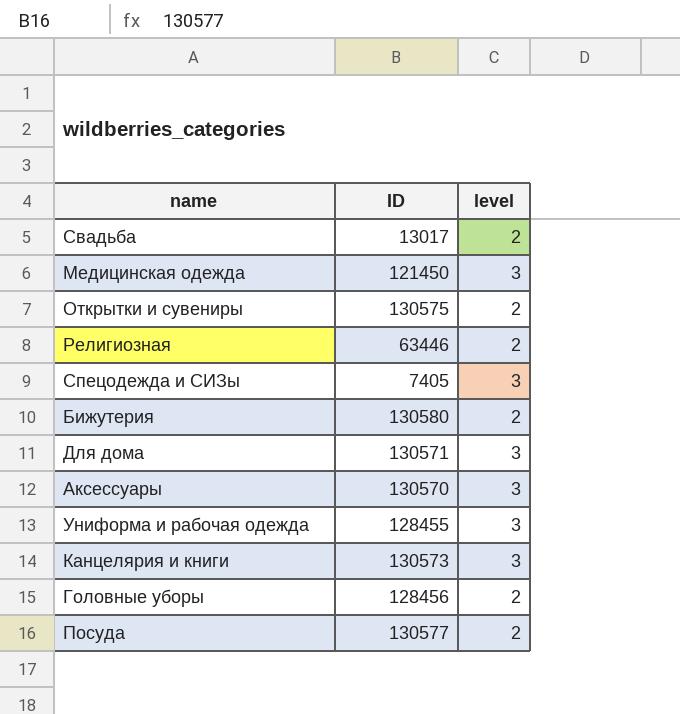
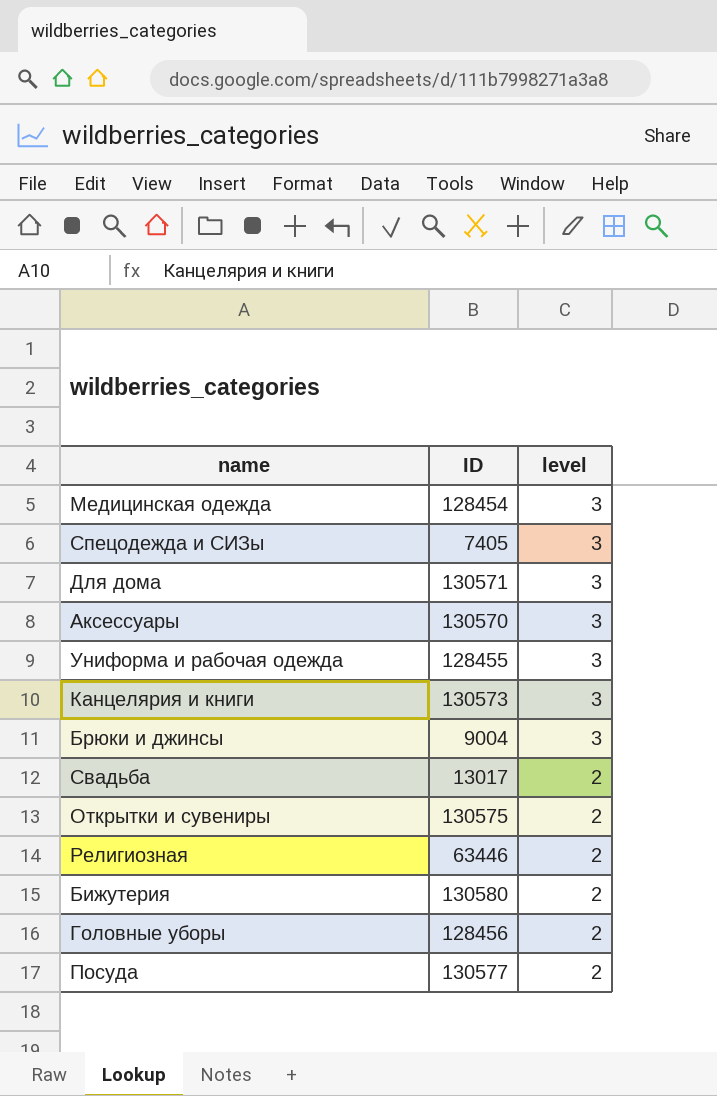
row order: none -> level descending
Медицинская одежда | ID: 121450 -> 128454
row Брюки и джинсы: none -> 9004 | 3

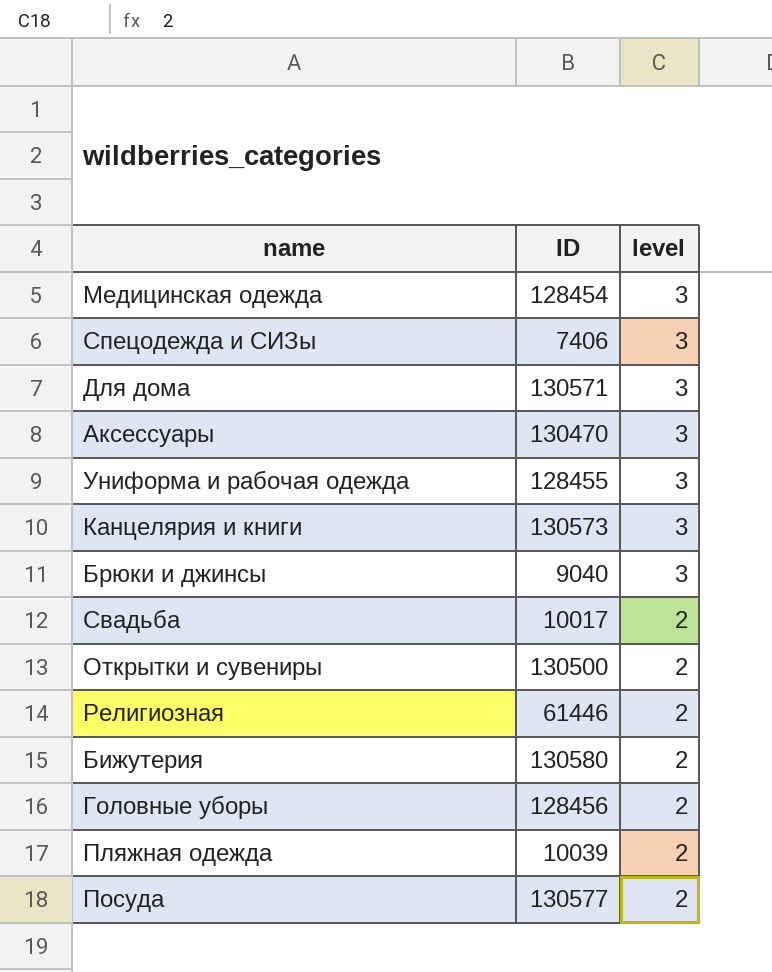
Спецодежда и СИЗы | ID: 7405 -> 7406
Аксессуары | ID: 130570 -> 130470
Брюки и джинсы | ID: 9004 -> 9040
Свадьба | ID: 13017 -> 10017
Открытки и сувениры | ID: 130575 -> 130500
Религиозная | ID: 63446 -> 61446
row Пляжная одежда: none -> 10039 | 2

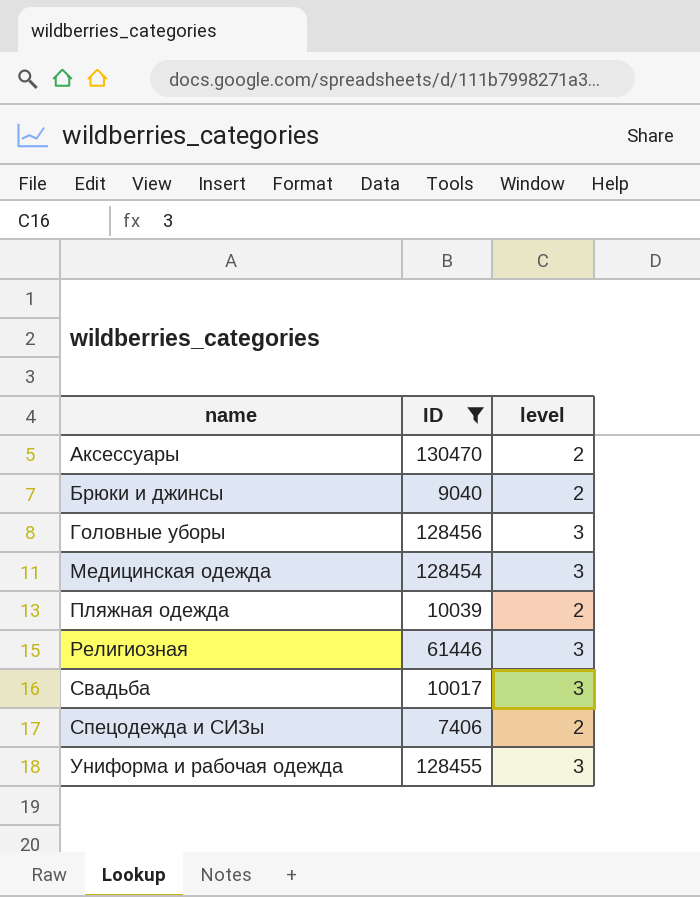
filter: none -> ID <= 130470
row order: level descending -> name ascending
Аксессуары | level: 3 -> 2
Брюки и джинсы | level: 3 -> 2
Головные уборы | level: 2 -> 3
Религиозная | level: 2 -> 3
Свадьба | level: 2 -> 3
Спецодежда и СИЗы | level: 3 -> 2

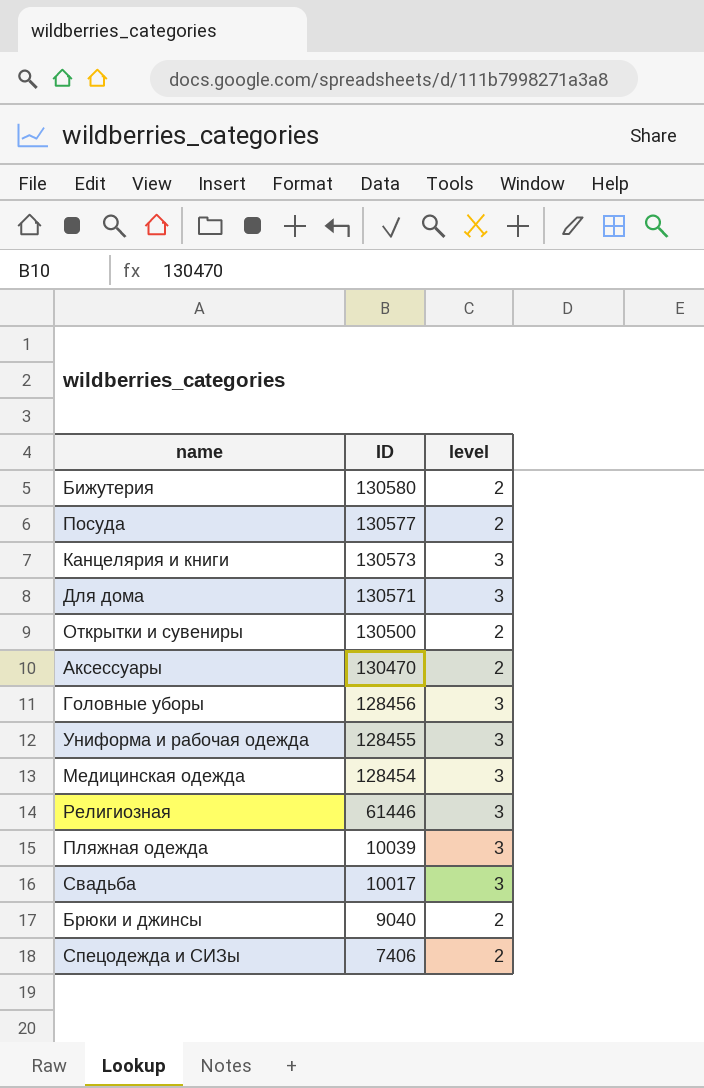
filter: ID <= 130470 -> none
row order: name ascending -> ID descending
Пляжная одежда | level: 2 -> 3

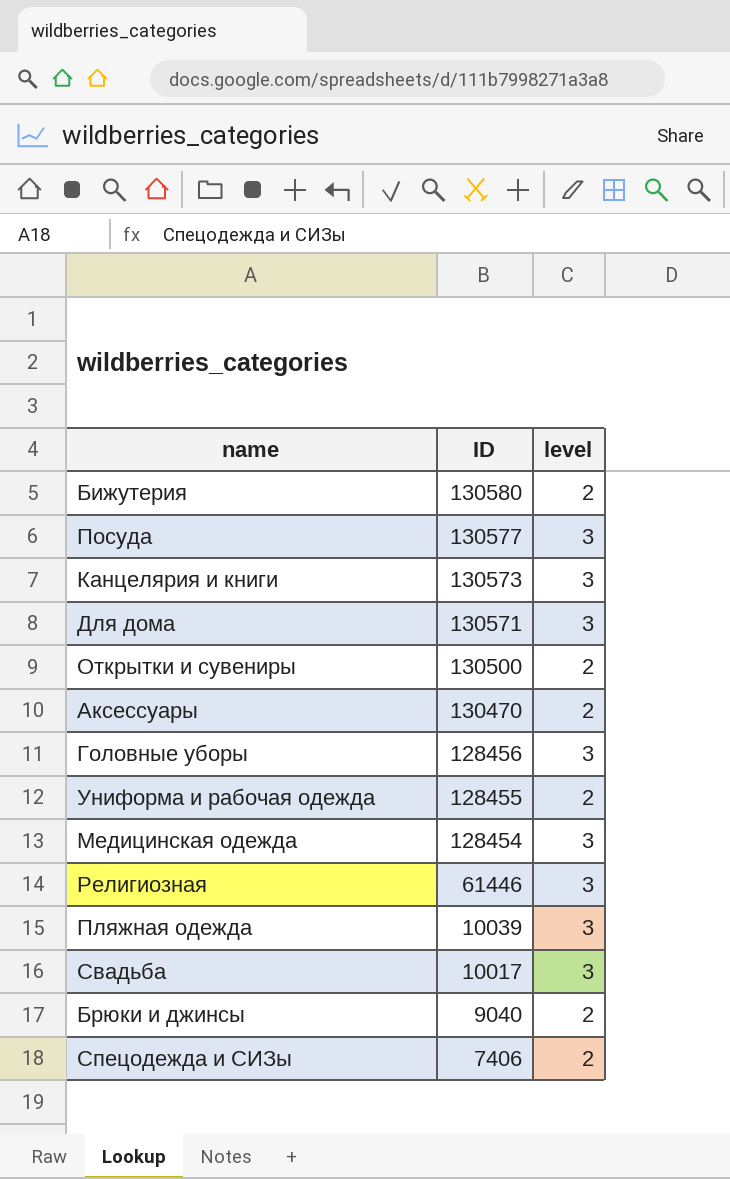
Посуда | level: 2 -> 3
Униформа и рабочая одежда | level: 3 -> 2

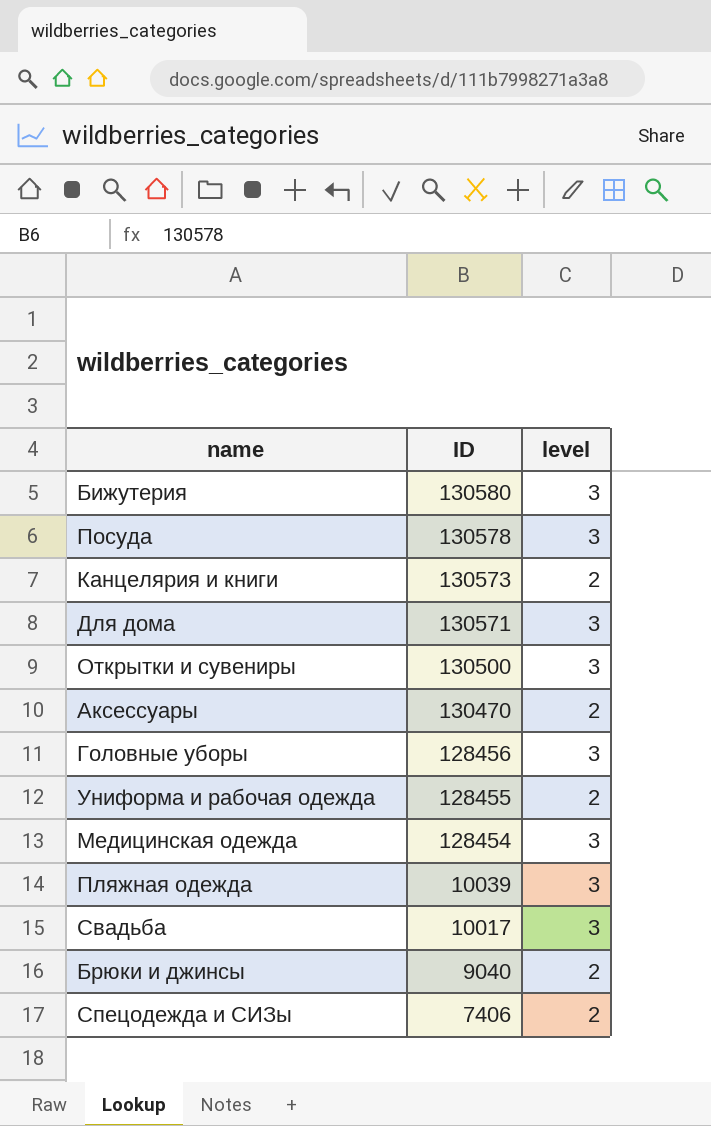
row Религиозная: 61446 | 3 -> none
Бижутерия | level: 2 -> 3
Посуда | ID: 130577 -> 130578
Канцелярия и книги | level: 3 -> 2
Открытки и сувениры | level: 2 -> 3

